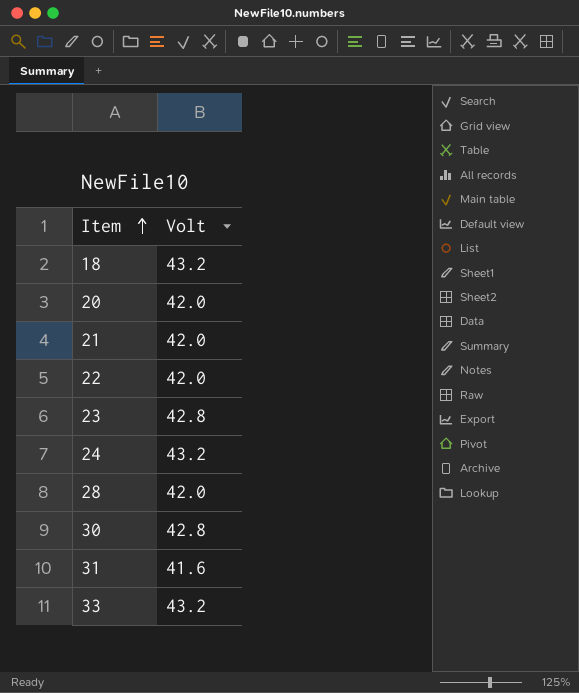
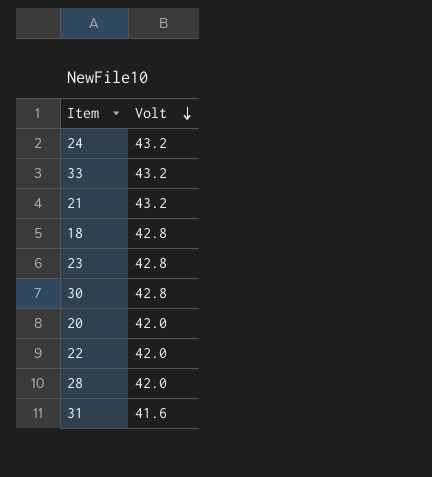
row order: Item ascending -> Volt descending
21 | Volt: 42.0 -> 43.2
18 | Volt: 43.2 -> 42.8

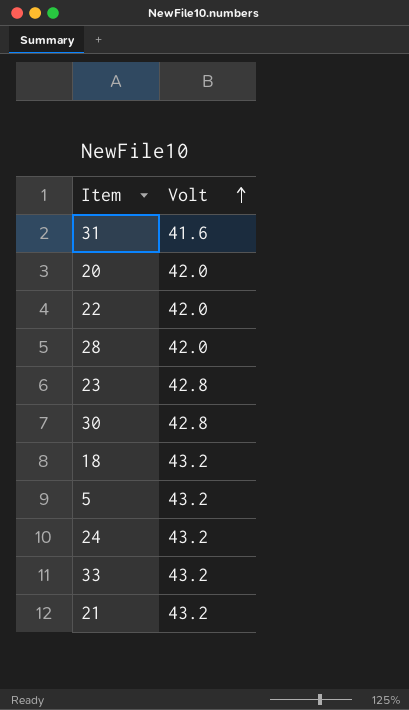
row order: Volt descending -> Volt ascending
18 | Volt: 42.8 -> 43.2
row 5: none -> 43.2

